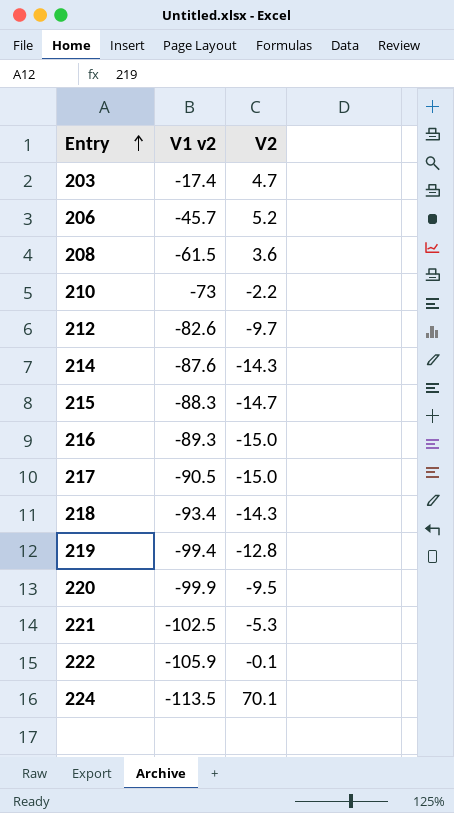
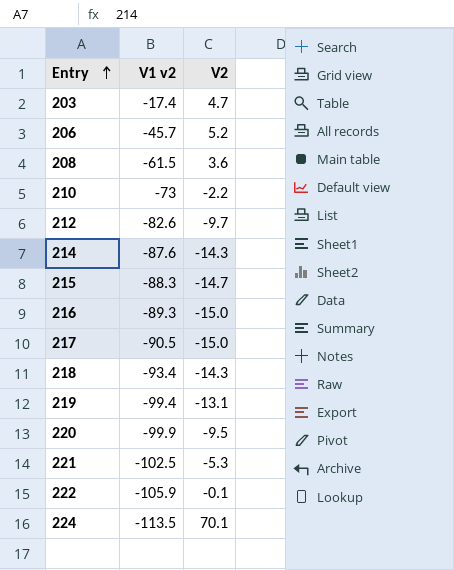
219 | V2: -12.8 -> -13.1

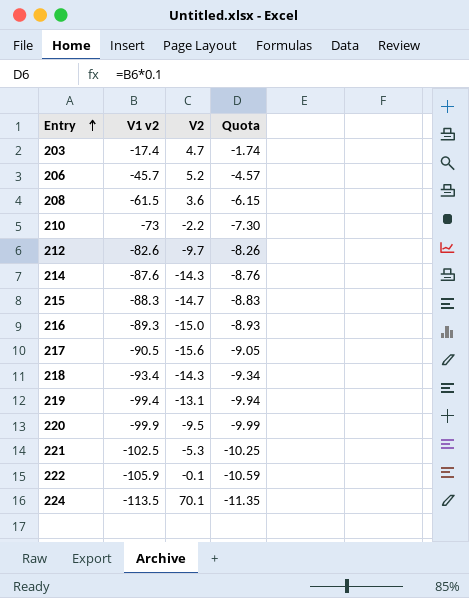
column Quota | formula: none -> [V1 v2] * 0.1
217 | V2: -15.0 -> -15.6

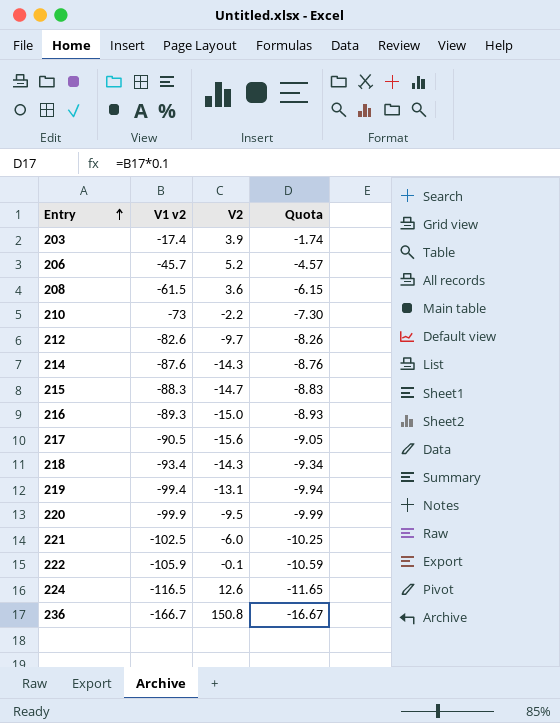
203 | V2: 4.7 -> 3.9
221 | V2: -5.3 -> -6.0
224 | V1 v2: -113.5 -> -116.5
224 | V2: 70.1 -> 12.6
224 | Quota: -11.35 -> -11.65
row 236: none -> -166.7 | 150.8 | -16.67

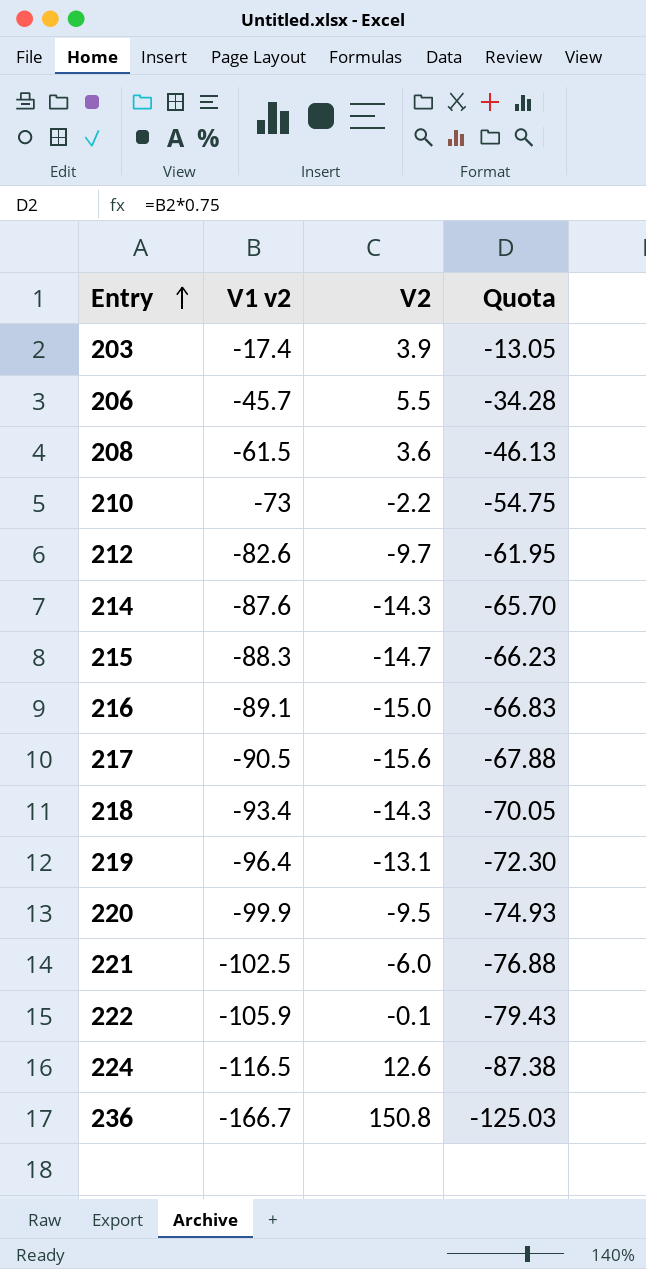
column Quota | formula: [V1 v2] * 0.1 -> [V1 v2] * 0.75
206 | V2: 5.2 -> 5.5
216 | V1 v2: -89.3 -> -89.1
219 | V1 v2: -99.4 -> -96.4

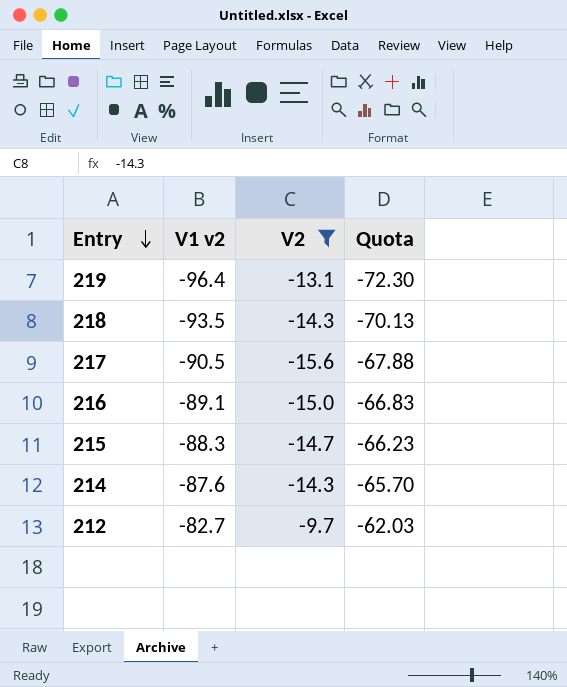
filter: none -> V2 <= -9.7
row order: Entry ascending -> Entry descending
218 | V1 v2: -93.4 -> -93.5
218 | Quota: -70.05 -> -70.13
212 | V1 v2: -82.6 -> -82.7
212 | Quota: -61.95 -> -62.03

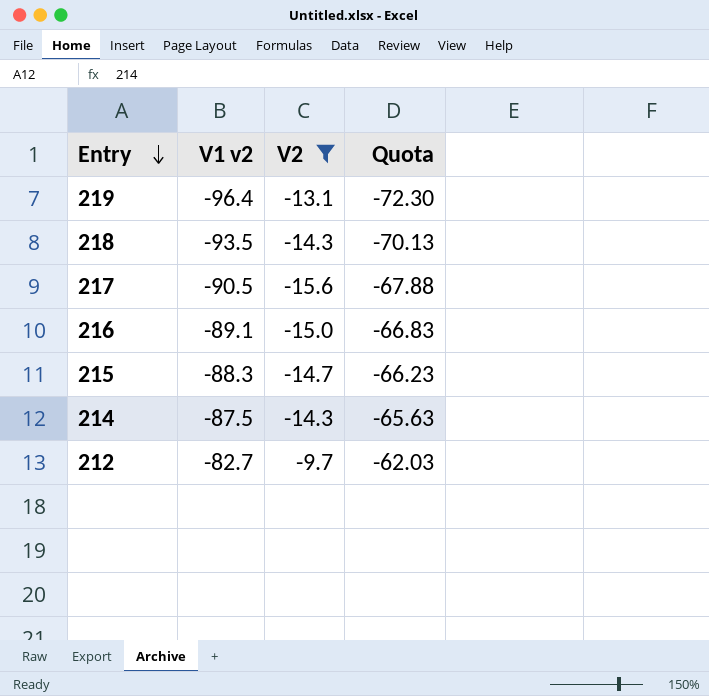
214 | V1 v2: -87.6 -> -87.5
214 | Quota: -65.70 -> -65.63

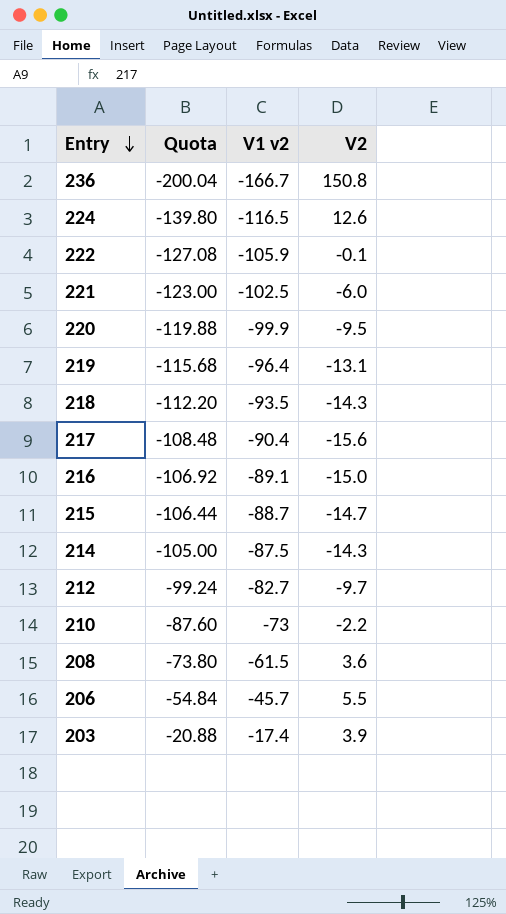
filter: V2 <= -9.7 -> none
column Quota | formula: [V1 v2] * 0.75 -> [V1 v2] * 1.2
column Quota | position: 4 -> 2
217 | V1 v2: -90.5 -> -90.4
215 | V1 v2: -88.3 -> -88.7

